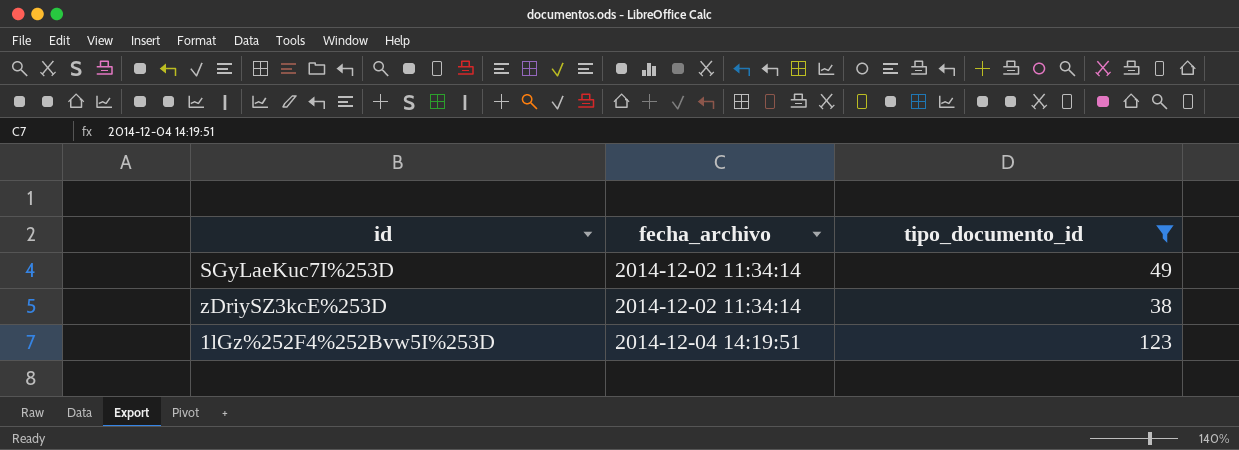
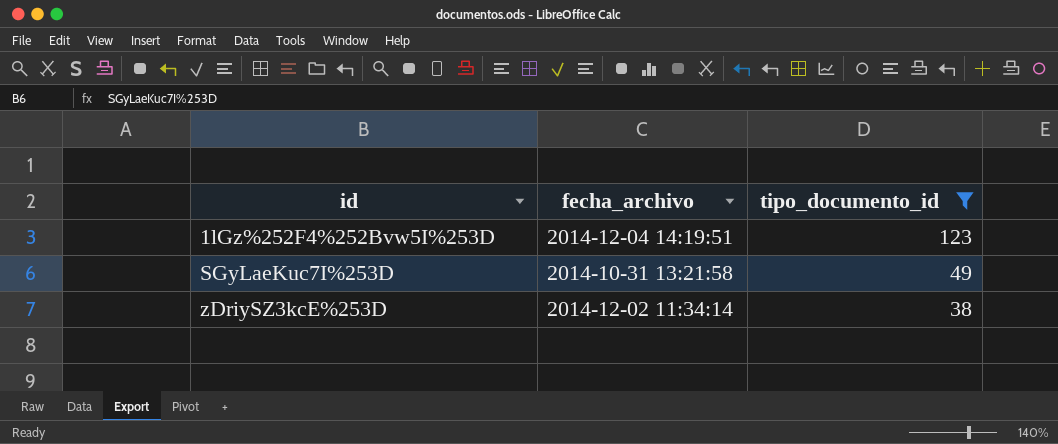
row order: fecha_archivo ascending -> id ascending
SGyLaeKuc7I%253D | fecha_archivo: 2014-12-02 11:34:14 -> 2014-10-31 13:21:58

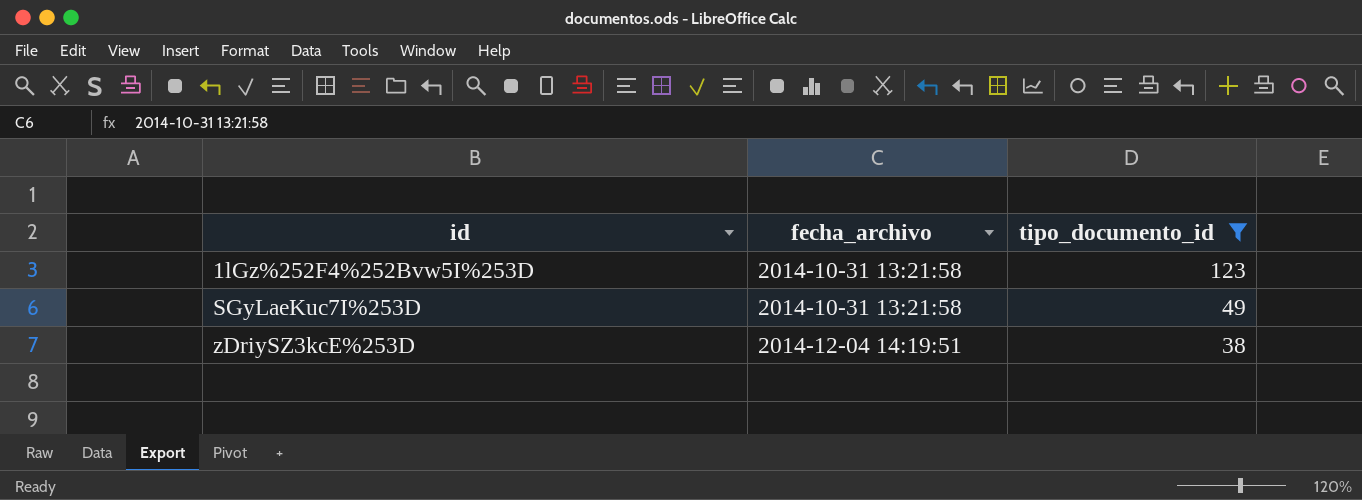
1lGz%252F4%252Bvw5I%253D | fecha_archivo: 2014-12-04 14:19:51 -> 2014-10-31 13:21:58
zDriySZ3kcE%253D | fecha_archivo: 2014-12-02 11:34:14 -> 2014-12-04 14:19:51

